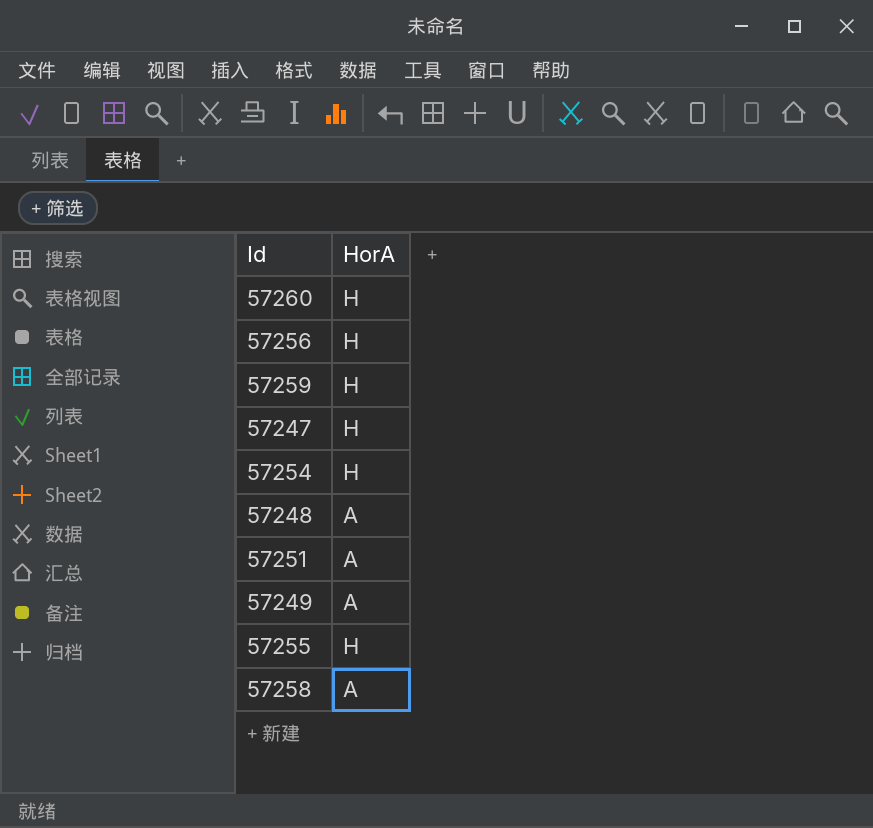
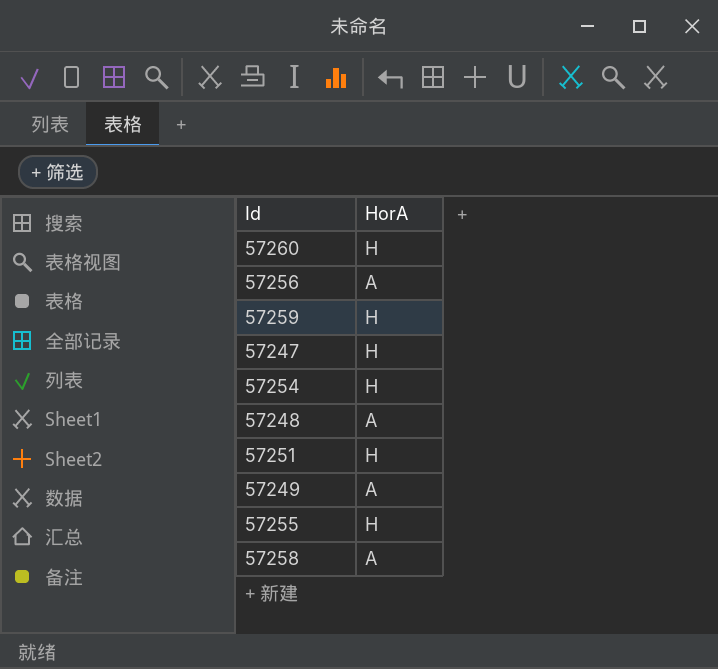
57256 | HorA: H -> A
57251 | HorA: A -> H

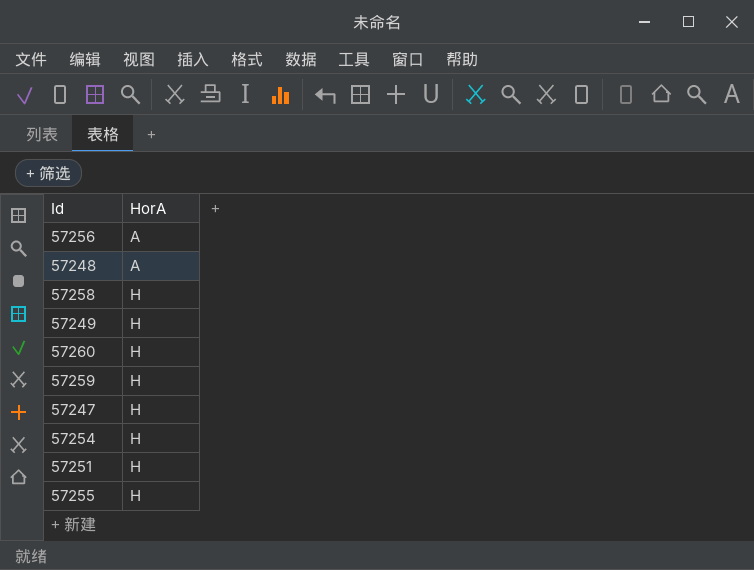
row order: none -> HorA ascending
57258 | HorA: A -> H
57249 | HorA: A -> H

